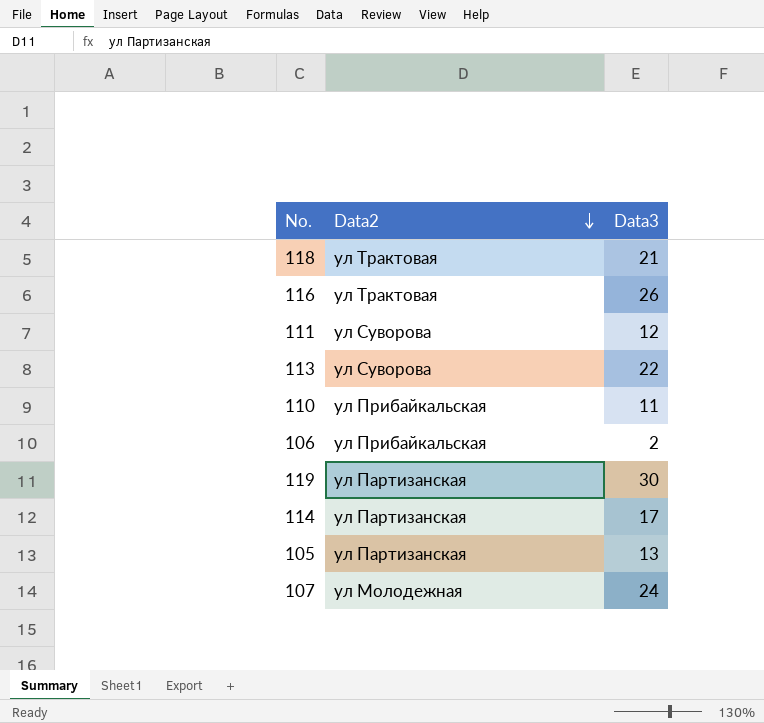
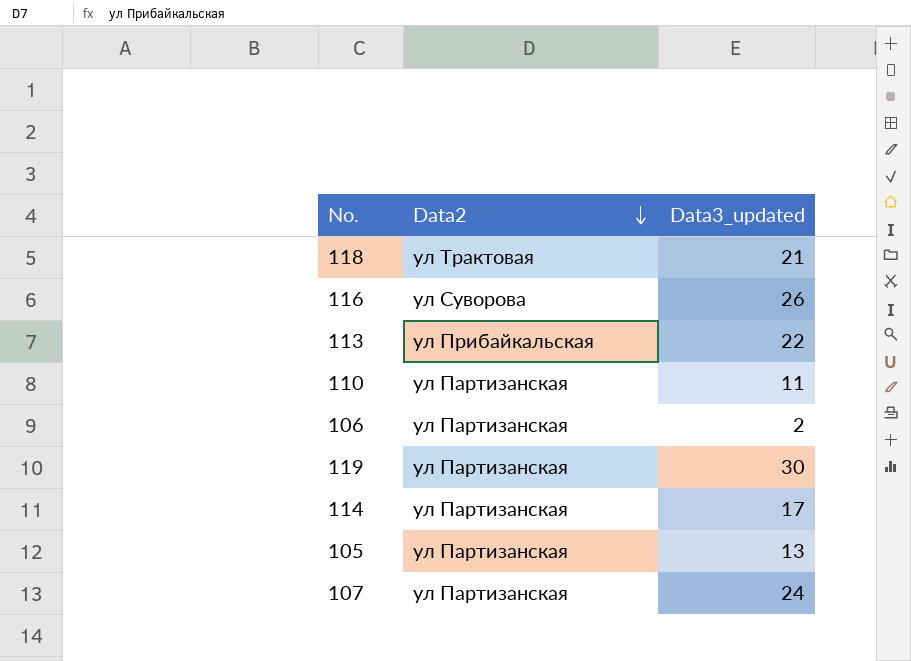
column name: Data3 -> Data3_updated
row 111: ул Суворова | 12 -> none
116 | Data2: ул Трактовая -> ул Суворова
113 | Data2: ул Суворова -> ул Прибайкальская
110 | Data2: ул Прибайкальская -> ул Партизанская
106 | Data2: ул Прибайкальская -> ул Партизанская
107 | Data2: ул Молодежная -> ул Партизанская

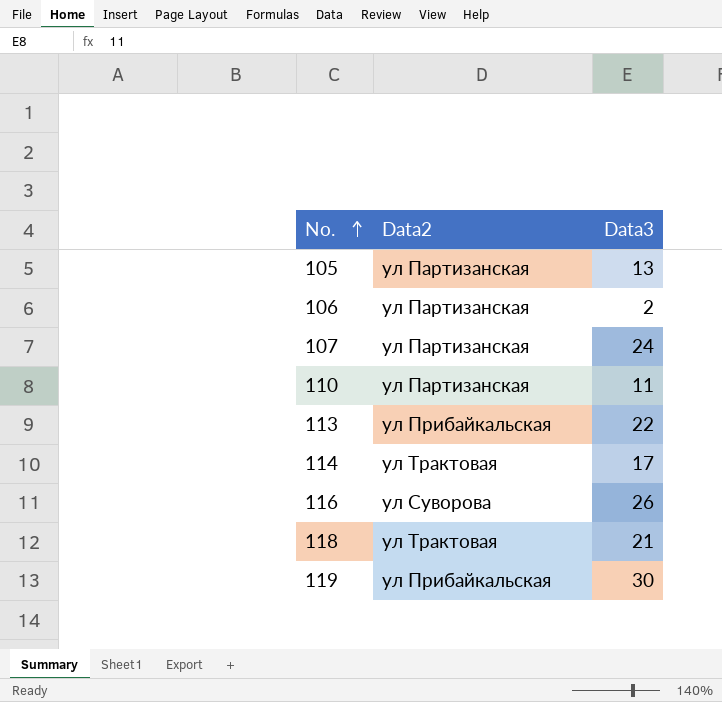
row order: Data2 descending -> No. ascending
column name: Data3_updated -> Data3
114 | Data2: ул Партизанская -> ул Трактовая
119 | Data2: ул Партизанская -> ул Прибайкальская

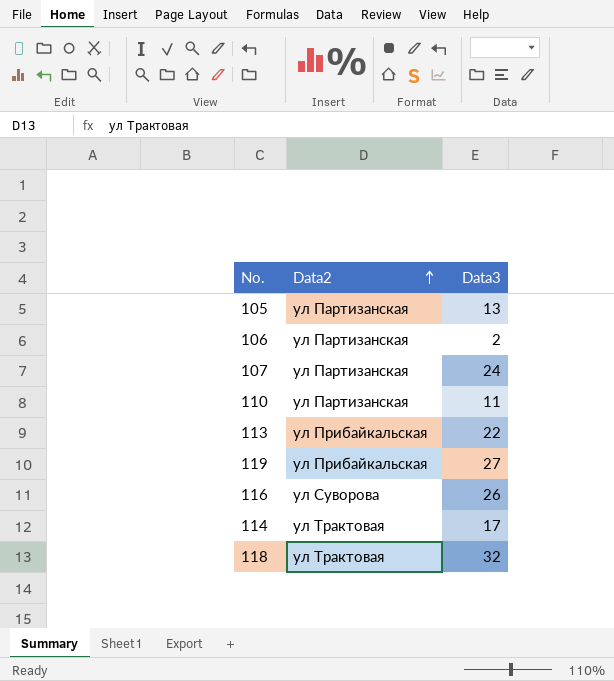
row order: No. ascending -> Data2 ascending
119 | Data3: 30 -> 27
118 | Data3: 21 -> 32

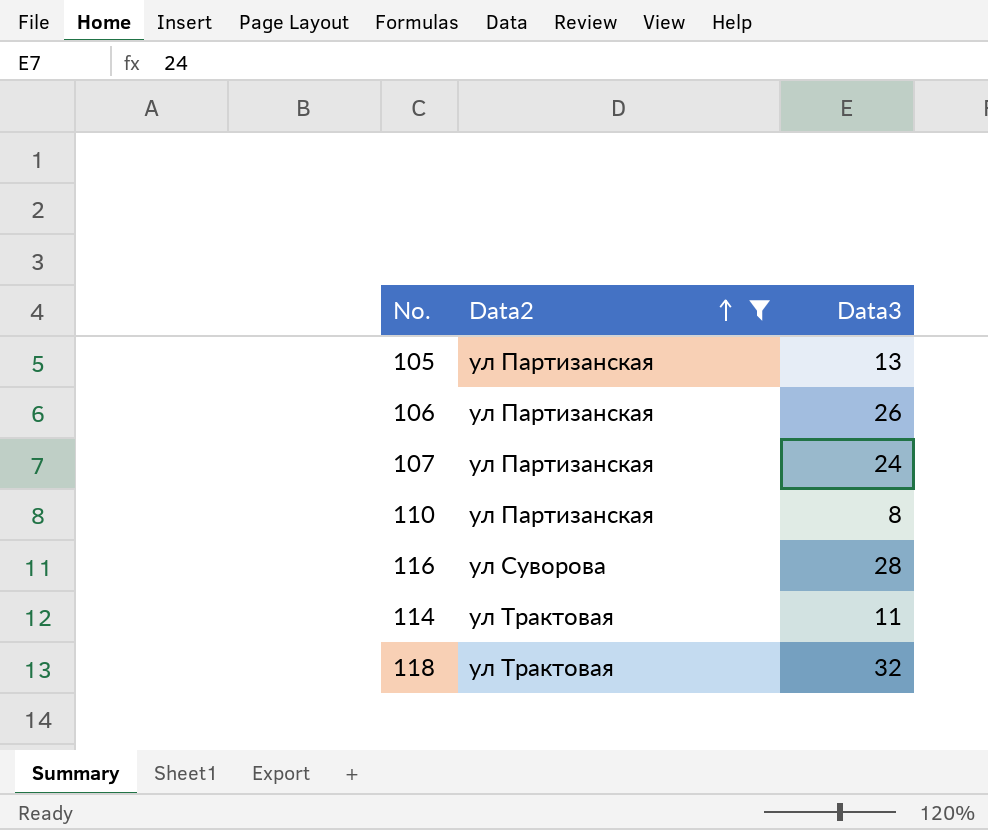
filter: none -> Data2 != ул Прибайкальская
106 | Data3: 2 -> 26
110 | Data3: 11 -> 8
116 | Data3: 26 -> 28
114 | Data3: 17 -> 11

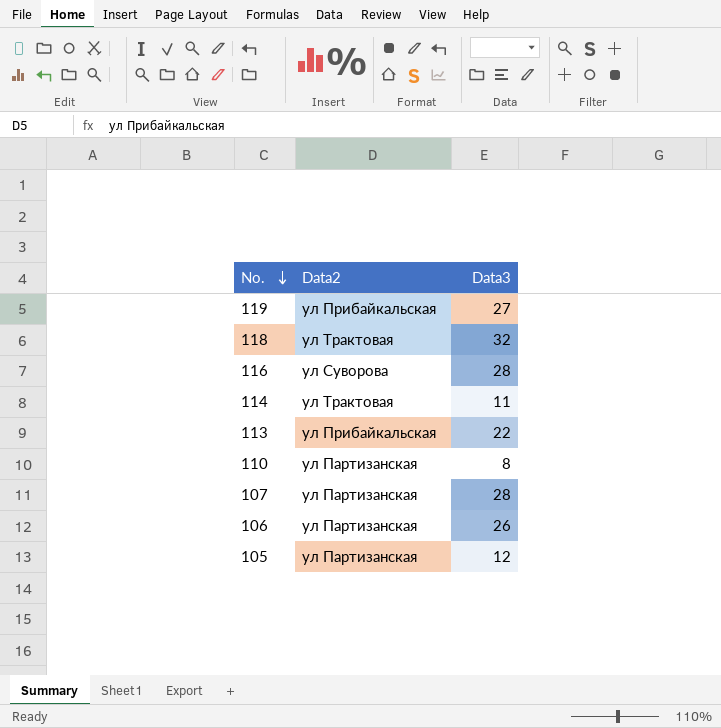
filter: Data2 != ул Прибайкальская -> none
row order: Data2 ascending -> No. descending
107 | Data3: 24 -> 28
105 | Data3: 13 -> 12

